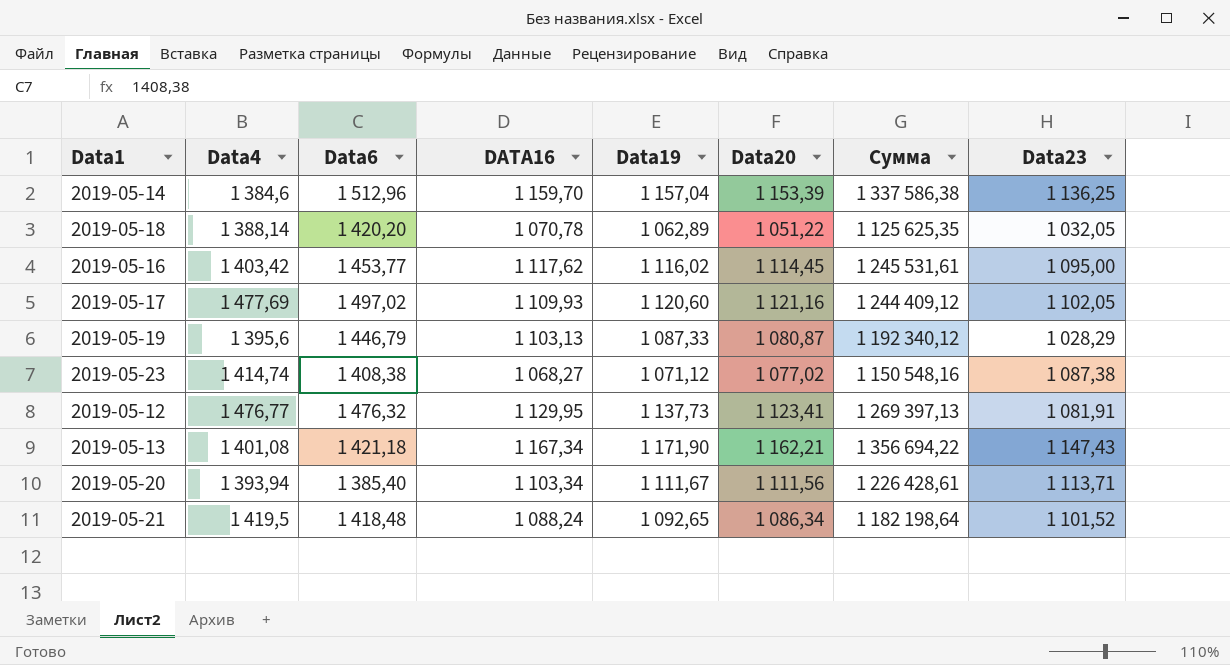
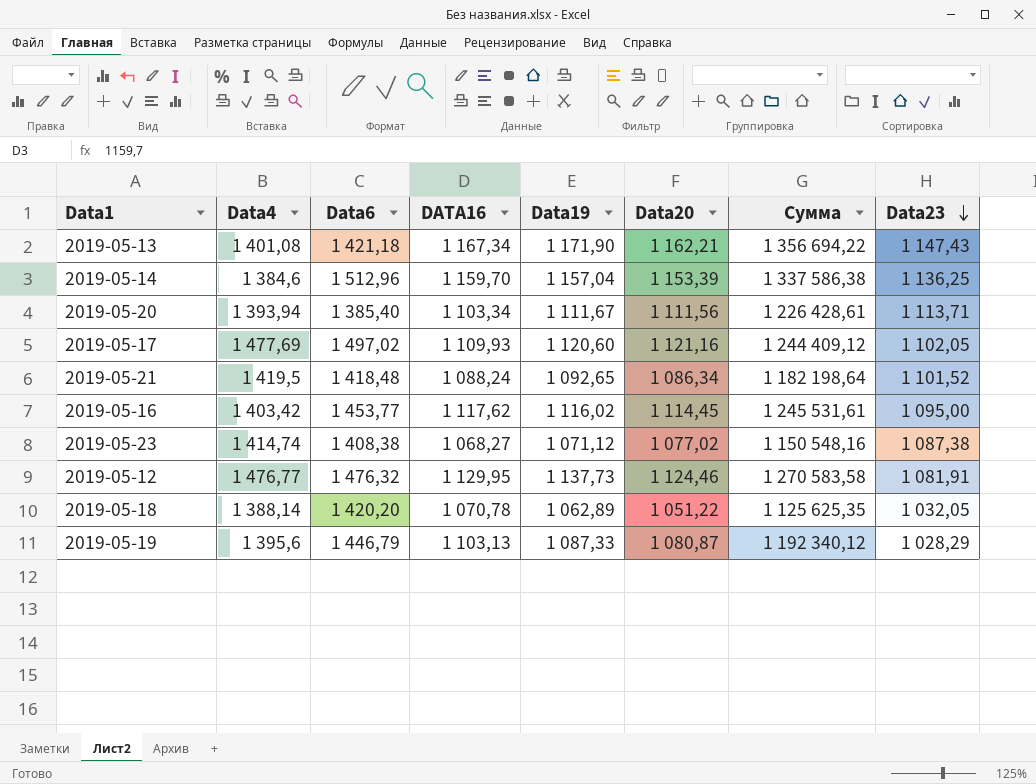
row order: none -> Data23 descending
2019-05-12 | Data20: 1 123,41 -> 1 124,46
2019-05-12 | Сумма: 1 269 397,13 -> 1 270 583,58

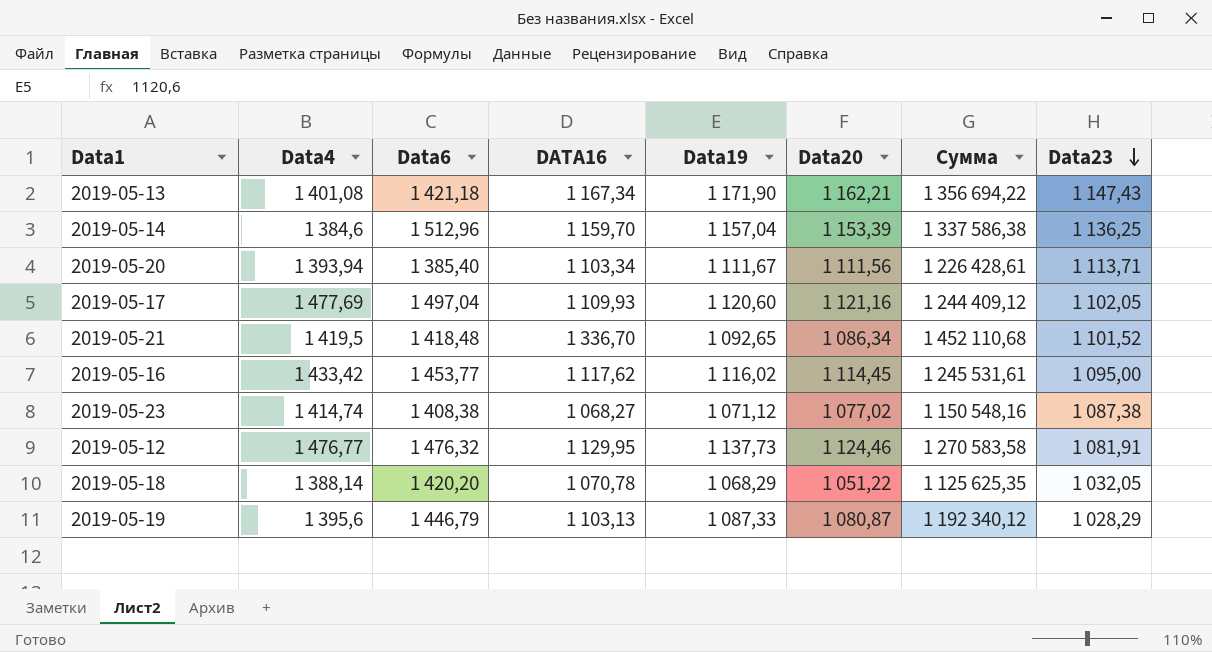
2019-05-17 | Data6: 1 497,02 -> 1 497,04
2019-05-21 | DATA16: 1 088,24 -> 1 336,70
2019-05-21 | Сумма: 1 182 198,64 -> 1 452 110,68
2019-05-16 | Data4: 1 403,42 -> 1 433,42
2019-05-18 | Data19: 1 062,89 -> 1 068,29

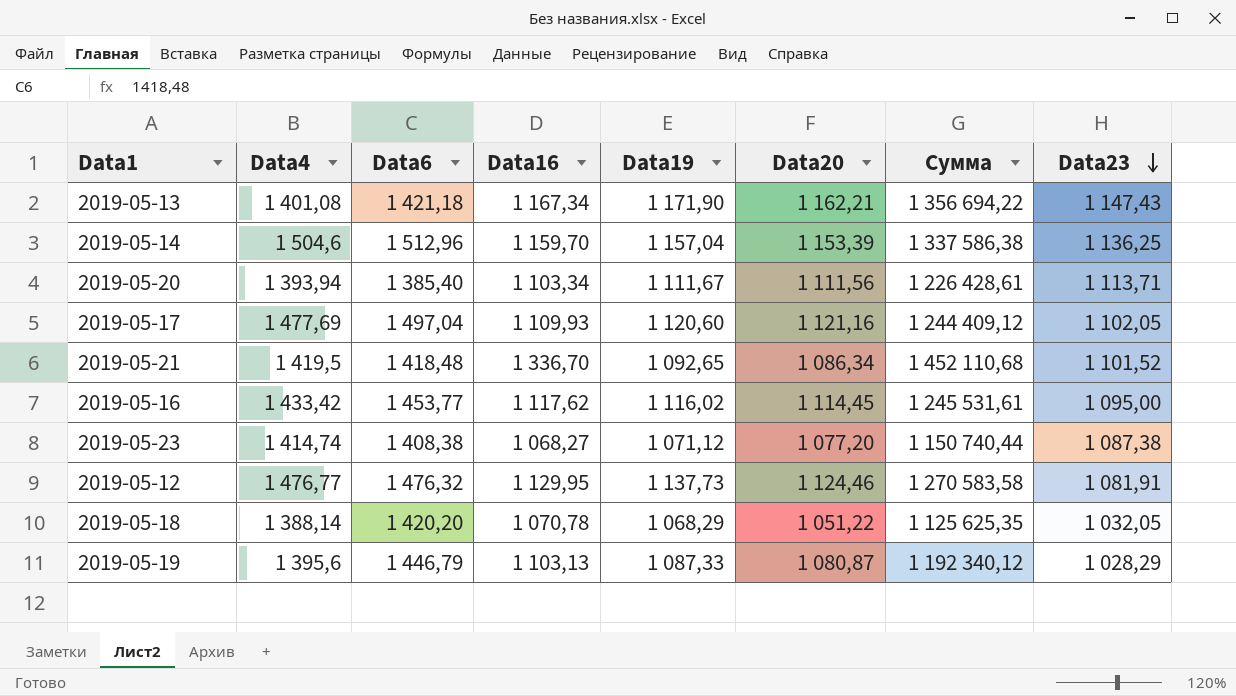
column name: DATA16 -> Data16
2019-05-14 | Data4: 1 384,6 -> 1 504,6
2019-05-23 | Data20: 1 077,02 -> 1 077,20
2019-05-23 | Сумма: 1 150 548,16 -> 1 150 740,44

